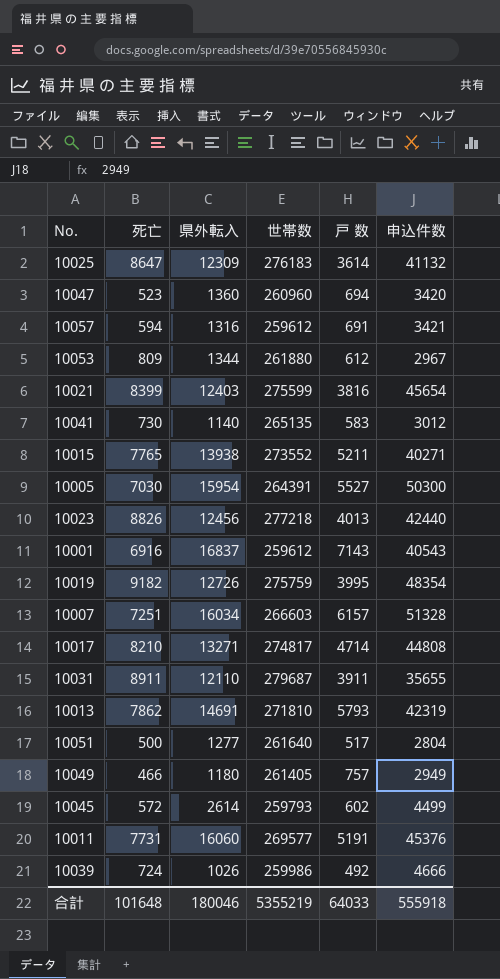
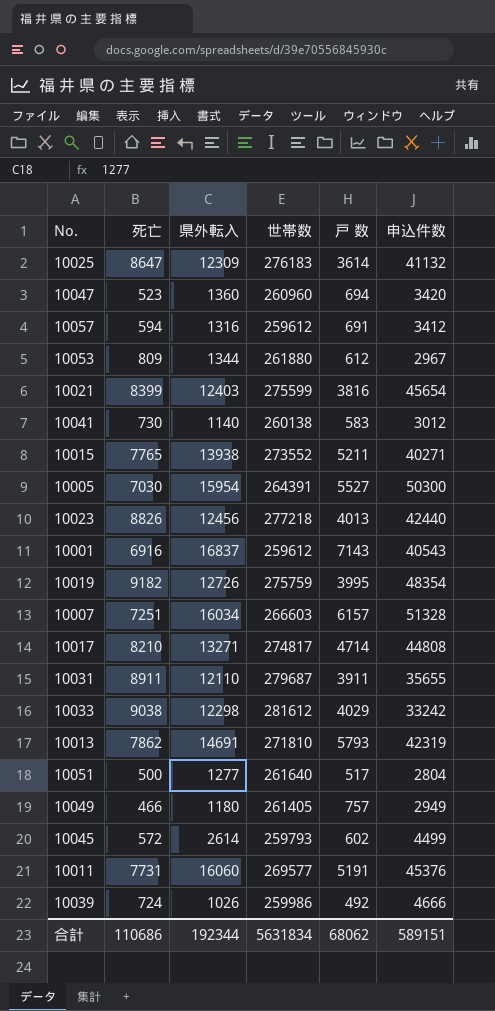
10057 | 申込件数: 3421 -> 3412
10041 | 世帯数: 265135 -> 260138
row 10033: none -> 9038 | 12298 | 281612 | 4029 | 33242
合計 | 死亡: 101648 -> 110686
合計 | 県外転入: 180046 -> 192344
合計 | 世帯数: 5355219 -> 5631834
合計 | 戸 数: 64033 -> 68062
合計 | 申込件数: 555918 -> 589151

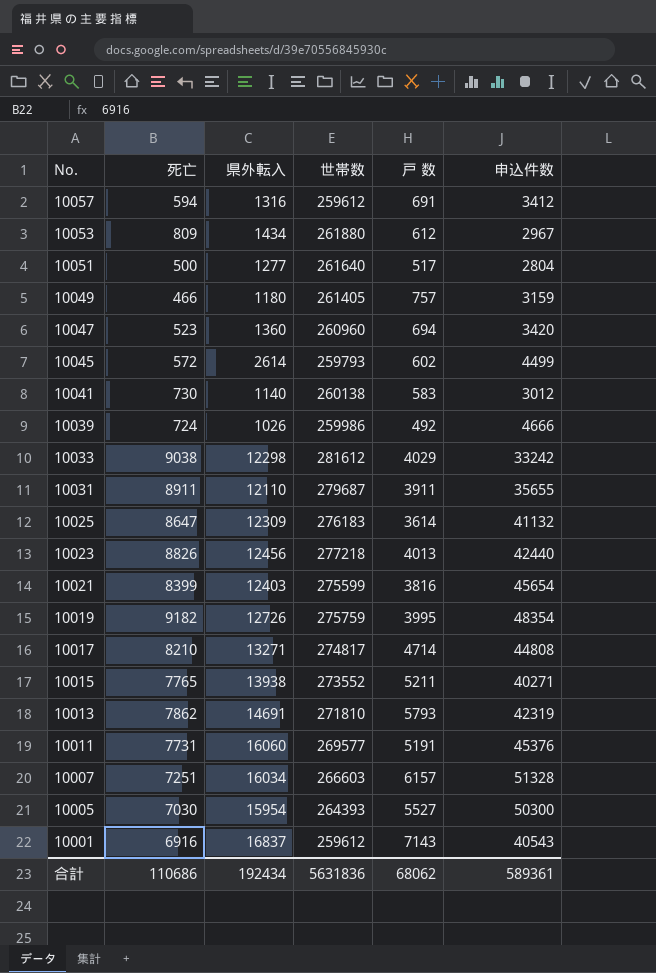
row order: none -> No. descending
10053 | 県外転入: 1344 -> 1434
10049 | 申込件数: 2949 -> 3159
10005 | 世帯数: 264391 -> 264393
合計 | 県外転入: 192344 -> 192434
合計 | 世帯数: 5631834 -> 5631836
合計 | 申込件数: 589151 -> 589361

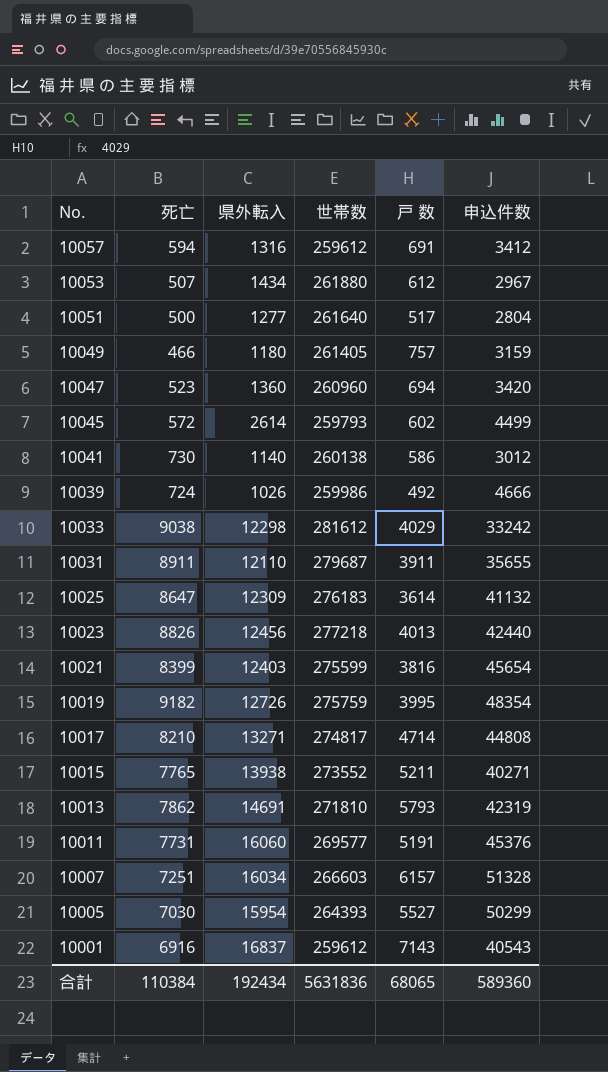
10053 | 死亡: 809 -> 507
10041 | 戸 数: 583 -> 586
10005 | 申込件数: 50300 -> 50299
合計 | 死亡: 110686 -> 110384
合計 | 戸 数: 68062 -> 68065
合計 | 申込件数: 589361 -> 589360

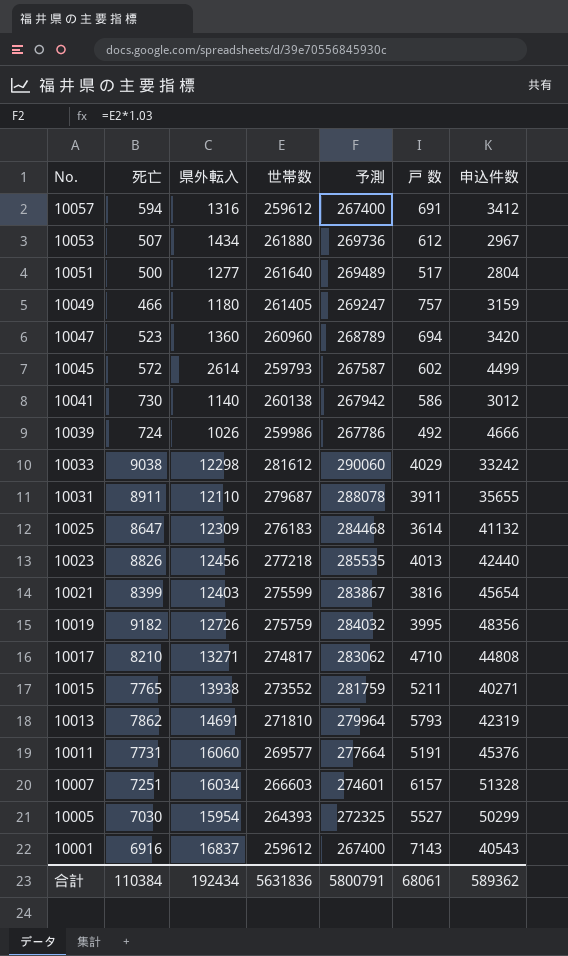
column 予測 | formula: none -> [世帯数] * 1.03
10019 | 申込件数: 48354 -> 48356
10017 | 戸 数: 4714 -> 4710
合計 | 戸 数: 68065 -> 68061
合計 | 申込件数: 589360 -> 589362

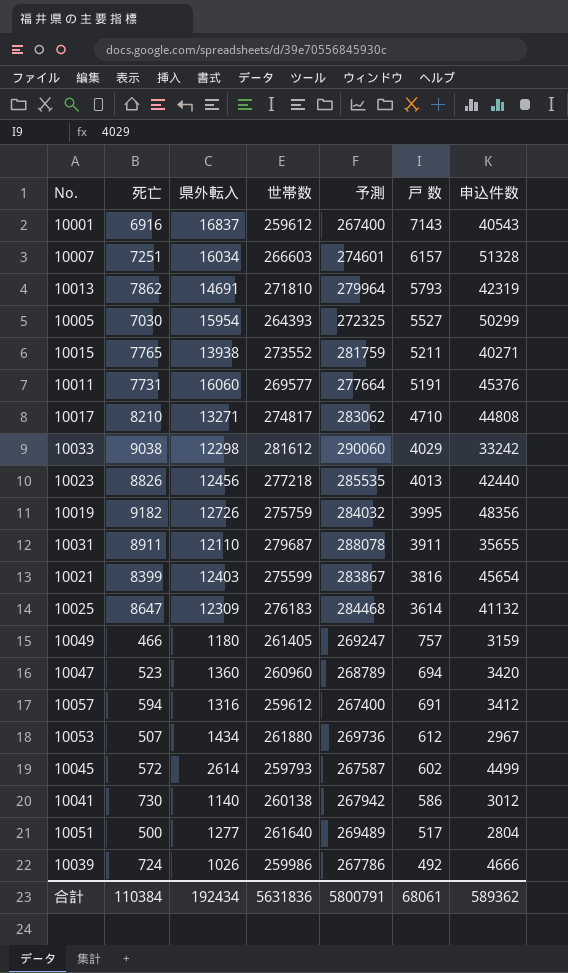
row order: No. descending -> 戸 数 descending

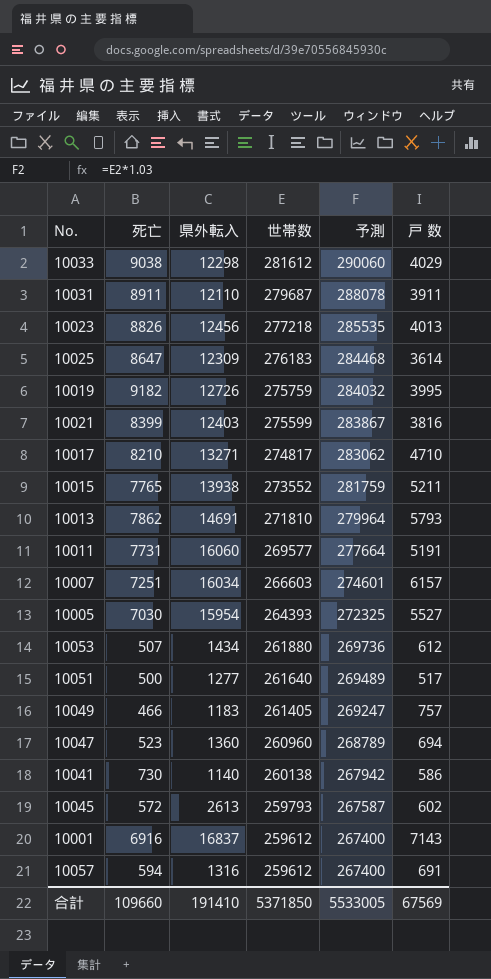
row order: 戸 数 descending -> 世帯数 descending
column 申込件数 | position: 7 -> none
row 10039: 724 | 1026 | 259986 | 267786 | 492 | 4666 -> none
10049 | 県外転入: 1180 -> 1183
10045 | 県外転入: 2614 -> 2613
合計 | 死亡: 110384 -> 109660
合計 | 県外転入: 192434 -> 191410
合計 | 世帯数: 5631836 -> 5371850
合計 | 予測: 5800791 -> 5533005
合計 | 戸 数: 68061 -> 67569

